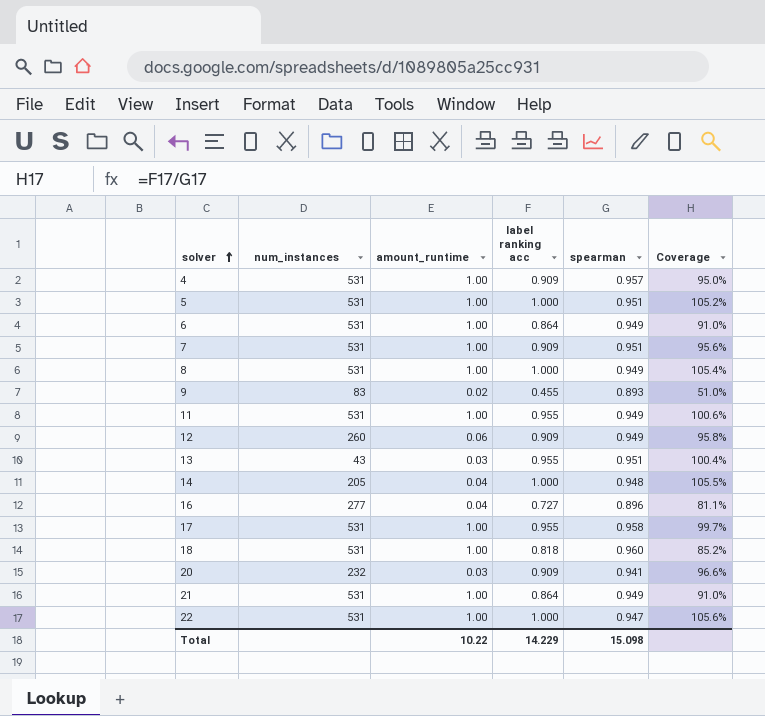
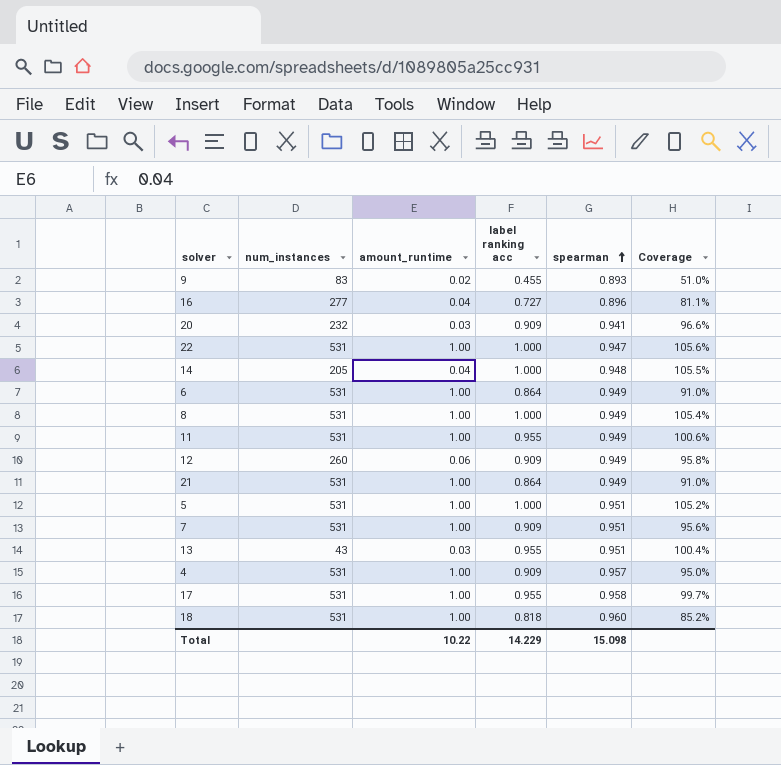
row order: solver ascending -> spearman ascending

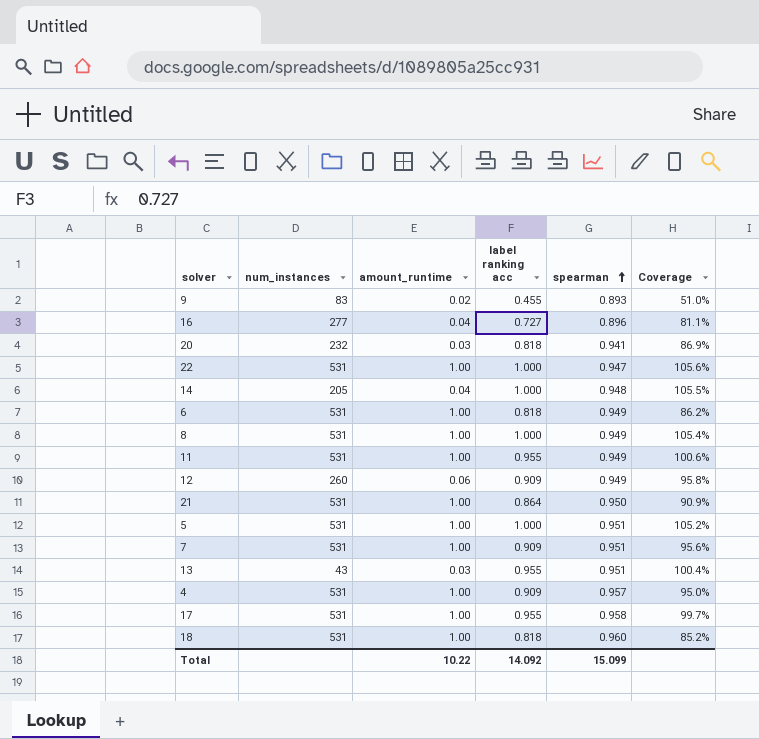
20 | label ranking acc: 0.909 -> 0.818
20 | Coverage: 96.6% -> 86.9%
6 | label ranking acc: 0.864 -> 0.818
6 | Coverage: 91.0% -> 86.2%
21 | spearman: 0.949 -> 0.950
21 | Coverage: 91.0% -> 90.9%
Total | label ranking acc: 14.229 -> 14.092
Total | spearman: 15.098 -> 15.099

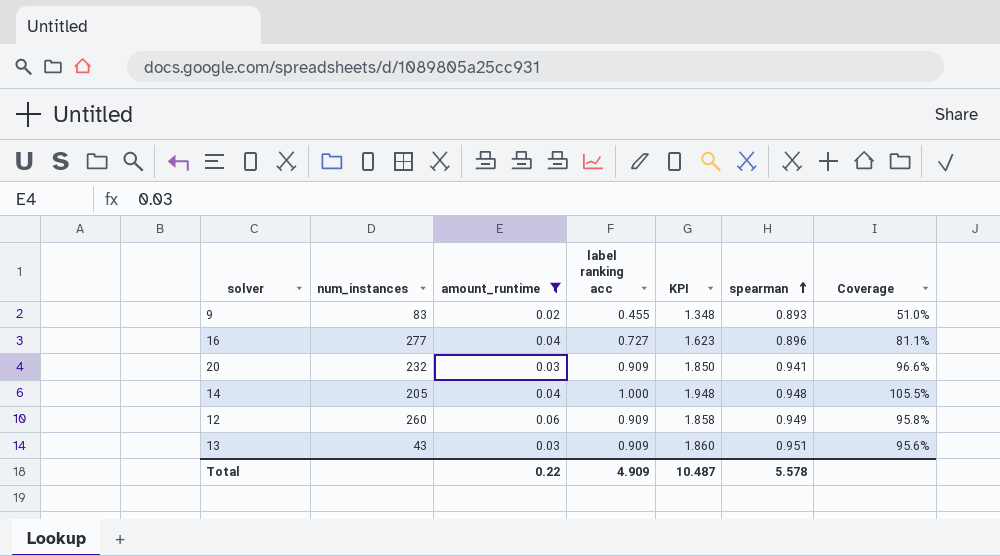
filter: none -> amount_runtime != 1.00
column KPI | formula: none -> [label ranking acc] + [spearman]
20 | label ranking acc: 0.818 -> 0.909
20 | Coverage: 86.9% -> 96.6%
13 | label ranking acc: 0.955 -> 0.909
13 | Coverage: 100.4% -> 95.6%
Total | amount_runtime: 10.22 -> 0.22
Total | label ranking acc: 14.092 -> 4.909
Total | spearman: 15.099 -> 5.578

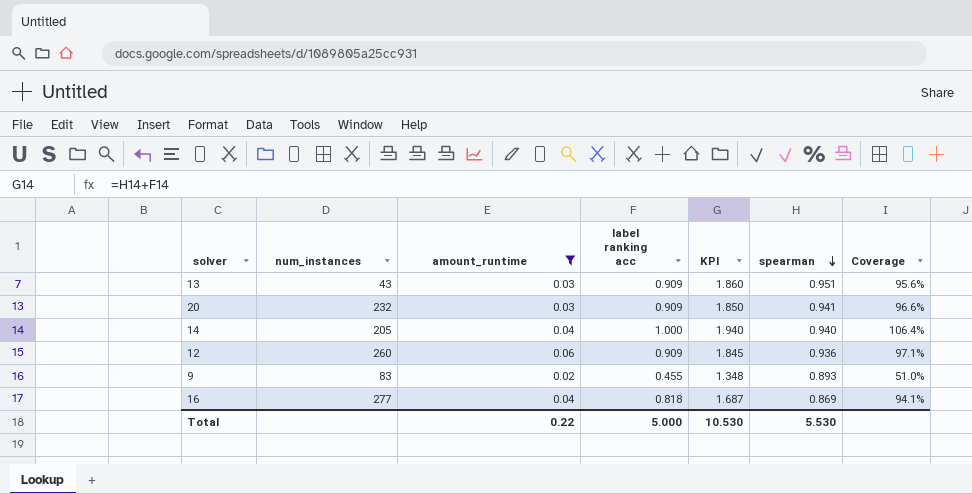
row order: spearman ascending -> spearman descending
14 | KPI: 1.948 -> 1.940
14 | spearman: 0.948 -> 0.940
14 | Coverage: 105.5% -> 106.4%
12 | KPI: 1.858 -> 1.845
12 | spearman: 0.949 -> 0.936
12 | Coverage: 95.8% -> 97.1%
16 | label ranking acc: 0.727 -> 0.818
16 | KPI: 1.623 -> 1.687
16 | spearman: 0.896 -> 0.869
16 | Coverage: 81.1% -> 94.1%
Total | label ranking acc: 4.909 -> 5.000
Total | KPI: 10.487 -> 10.530
Total | spearman: 5.578 -> 5.530

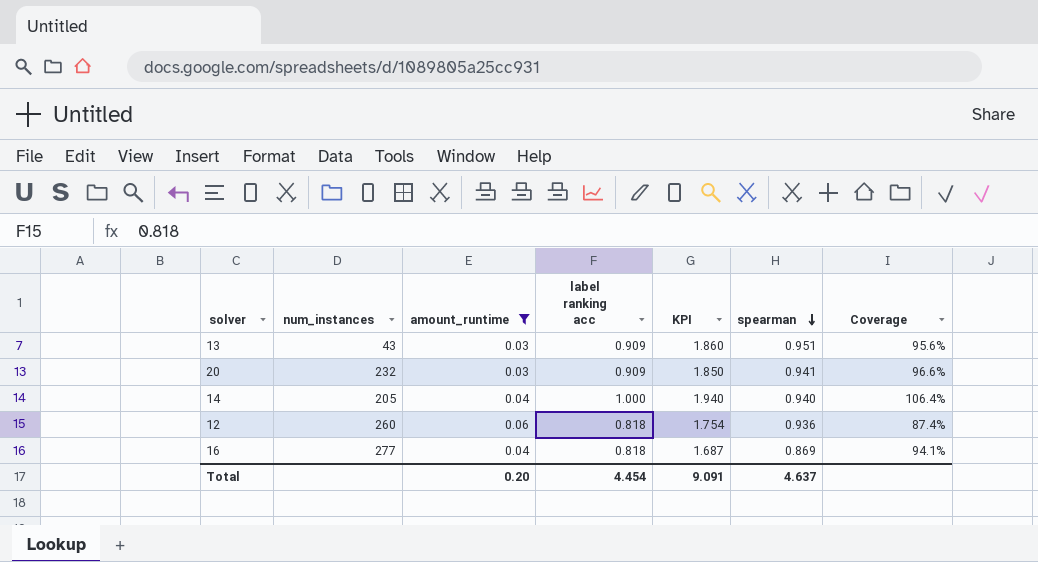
row 9: 83 | 0.02 | 0.455 | 1.348 | 0.893 | 51.0% -> none
12 | label ranking acc: 0.909 -> 0.818
12 | KPI: 1.845 -> 1.754
12 | Coverage: 97.1% -> 87.4%
Total | amount_runtime: 0.22 -> 0.20
Total | label ranking acc: 5.000 -> 4.454
Total | KPI: 10.530 -> 9.091
Total | spearman: 5.530 -> 4.637

